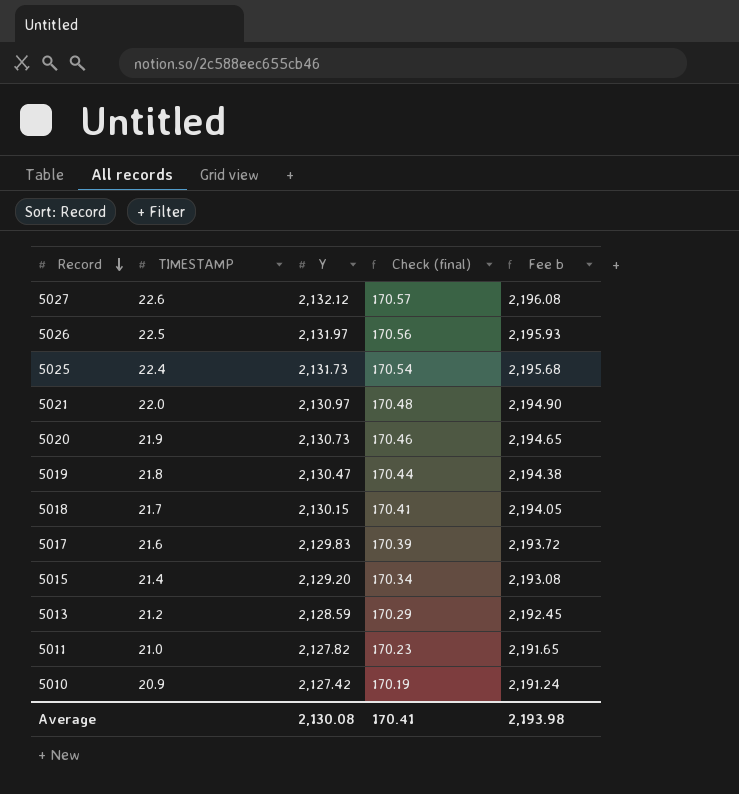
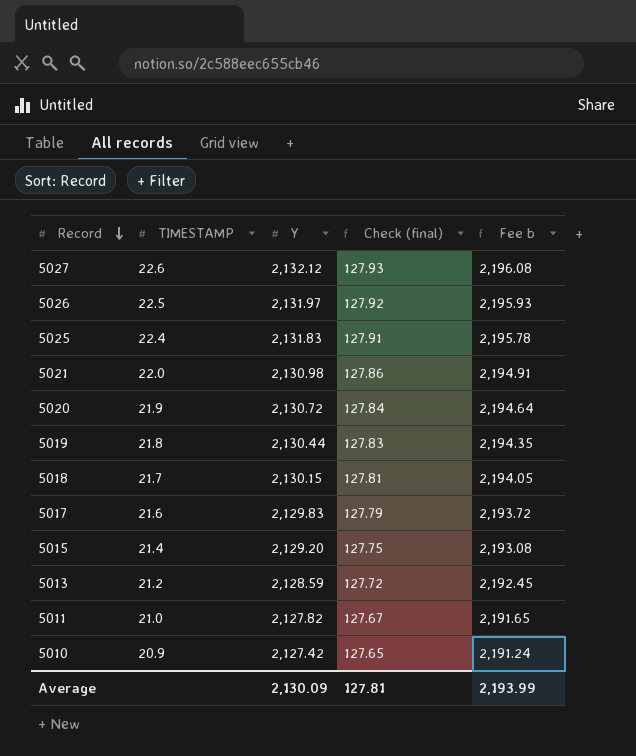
column Check (final) | formula: [Y] * 0.08 -> [Y] * 0.06
5025 | Y: 2,131.73 -> 2,131.83
5025 | Fee b: 2,195.68 -> 2,195.78
5021 | Y: 2,130.97 -> 2,130.98
5021 | Fee b: 2,194.90 -> 2,194.91
5020 | Y: 2,130.73 -> 2,130.72
5020 | Fee b: 2,194.65 -> 2,194.64
5019 | Y: 2,130.47 -> 2,130.44
5019 | Fee b: 2,194.38 -> 2,194.35
Average | Y: 2,130.08 -> 2,130.09
Average | Check (final): 170.41 -> 127.81
Average | Fee b: 2,193.98 -> 2,193.99

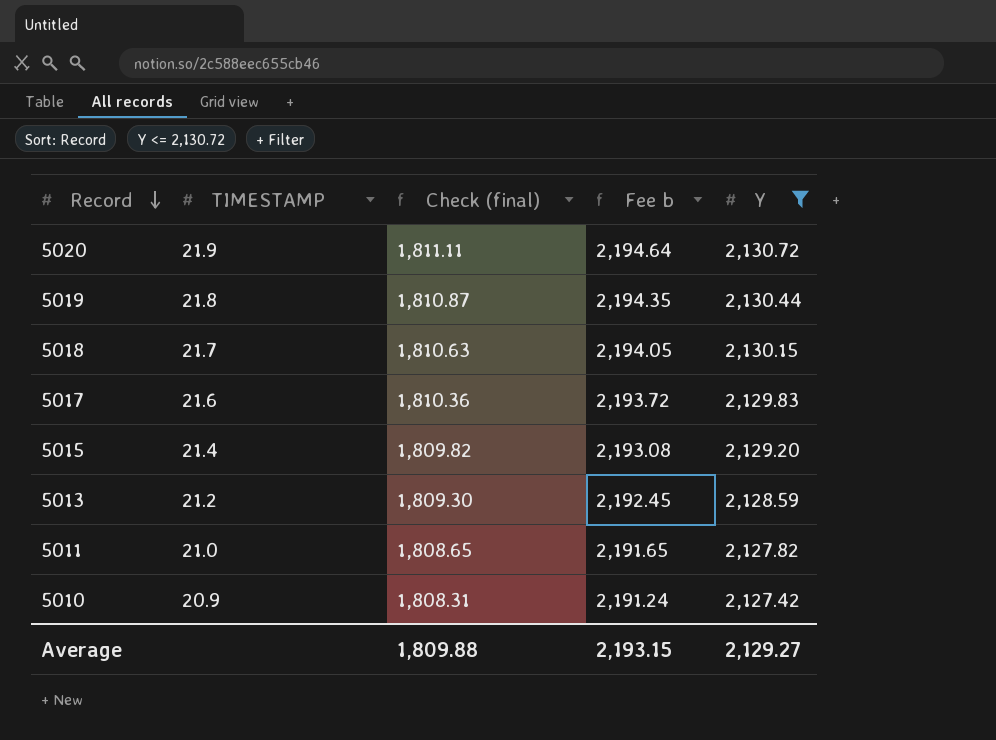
filter: none -> Y <= 2,130.72
column Check (final) | formula: [Y] * 0.06 -> [Y] * 0.85
column Y | position: 3 -> 5
Average | Check (final): 127.81 -> 1,809.88
Average | Fee b: 2,193.99 -> 2,193.15
Average | Y: 2,130.09 -> 2,129.27

